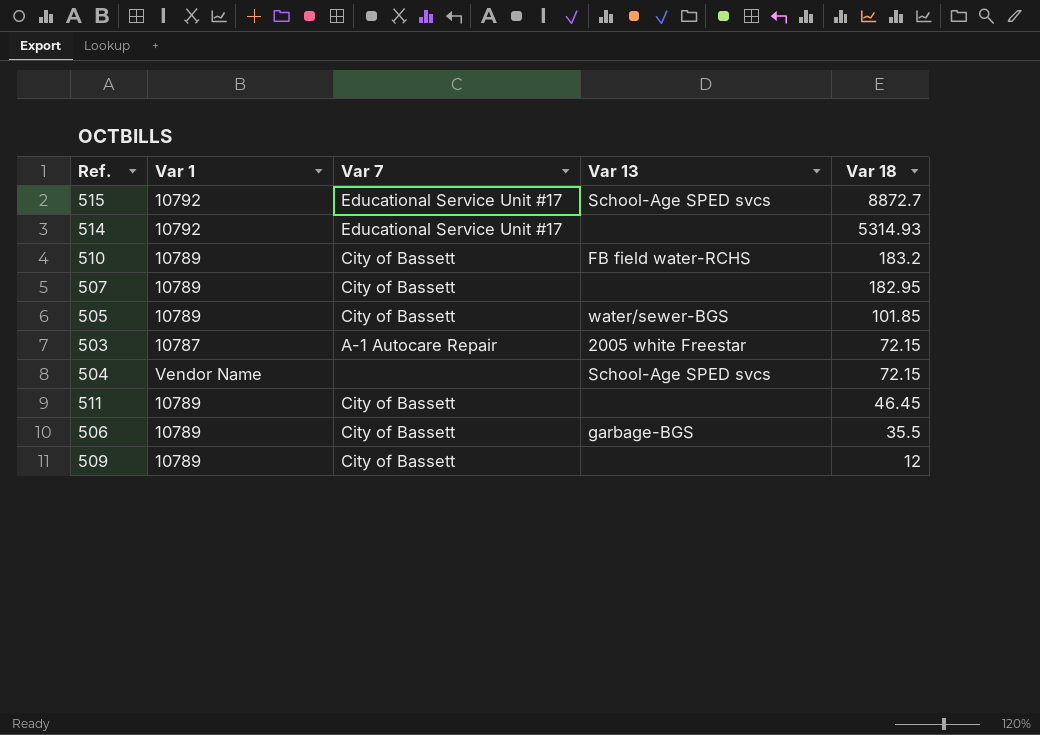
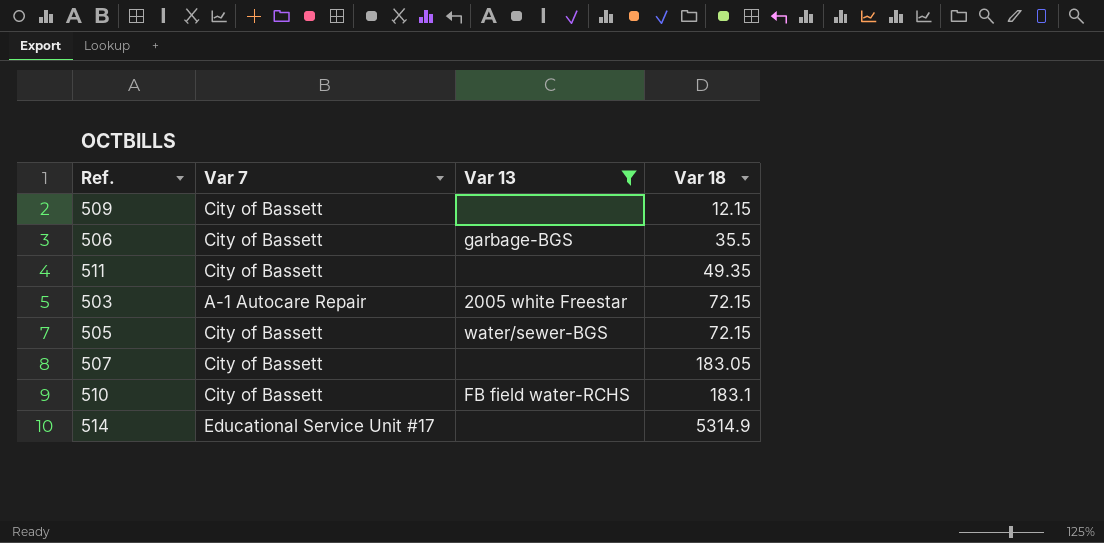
filter: none -> Var 13 != School-Age SPED svcs
row order: Var 18 descending -> Var 18 ascending
column Var 1 | position: 2 -> none
509 | Var 18: 12 -> 12.15
511 | Var 18: 46.45 -> 49.35
505 | Var 18: 101.85 -> 72.15
507 | Var 18: 182.95 -> 183.05
510 | Var 18: 183.2 -> 183.1
514 | Var 18: 5314.93 -> 5314.9

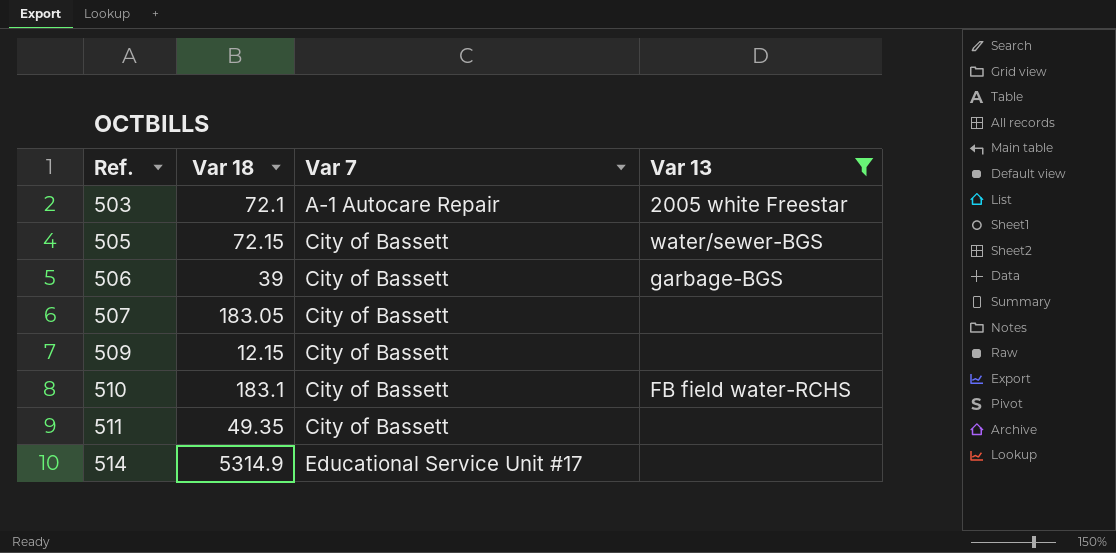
row order: Var 18 ascending -> Ref. ascending
column Var 18 | position: 4 -> 2
503 | Var 18: 72.15 -> 72.1
506 | Var 18: 35.5 -> 39

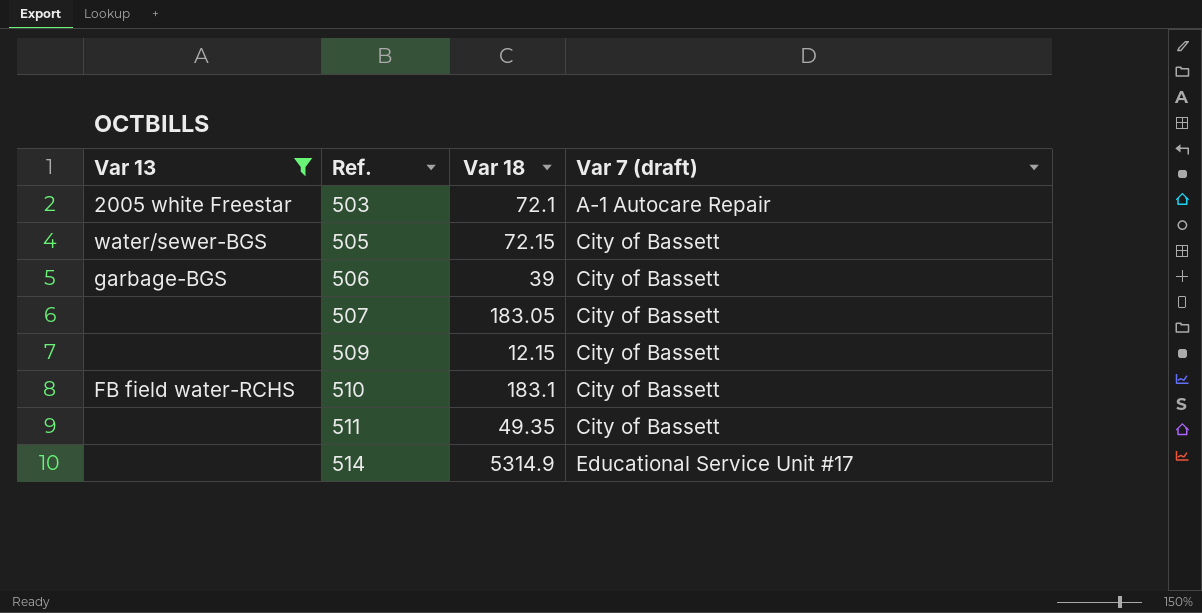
column Var 13 | position: 4 -> 1
column name: Var 7 -> Var 7 (draft)

